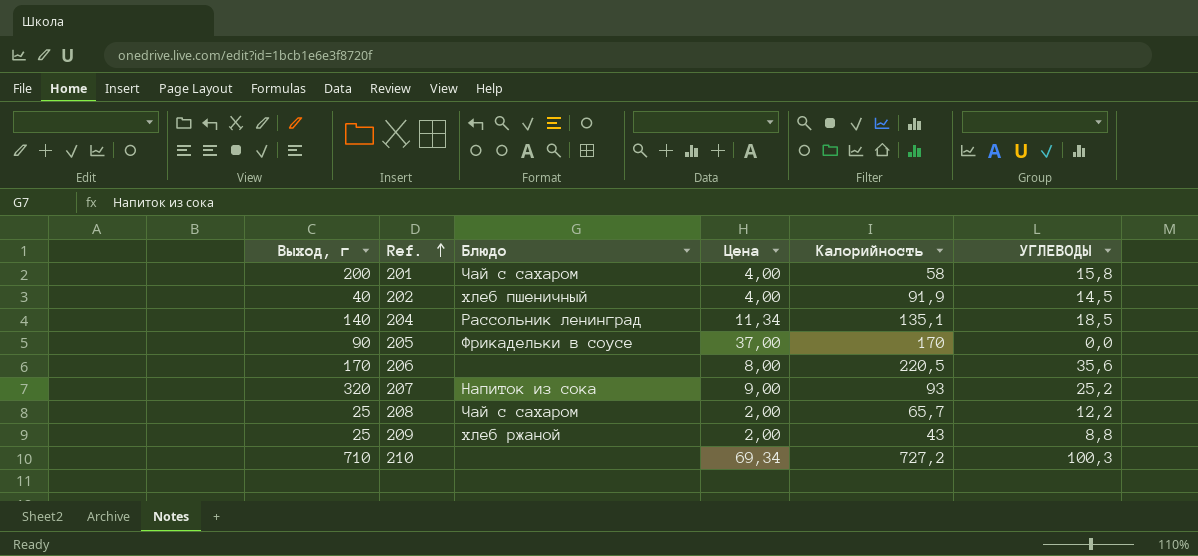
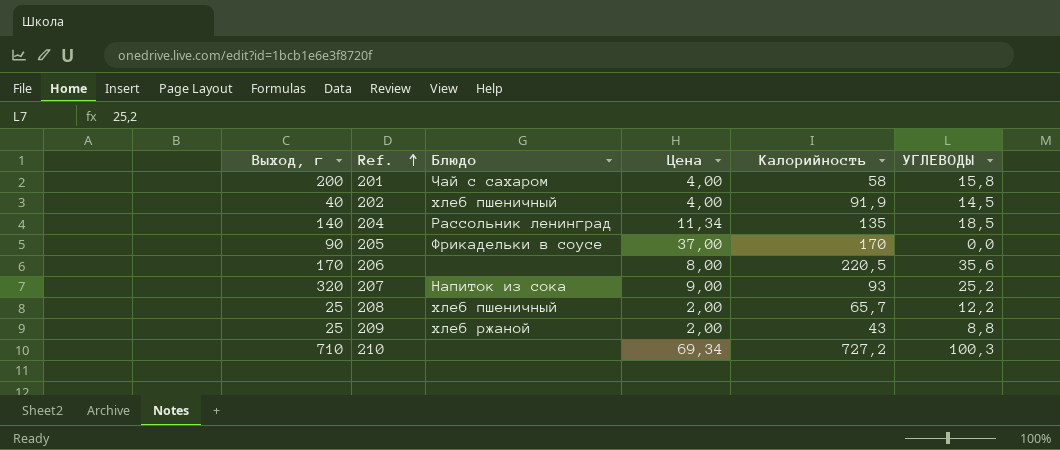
204 | Калорийность: 135,1 -> 135
208 | Блюдо: Чай с сахаром -> хлеб пшеничный

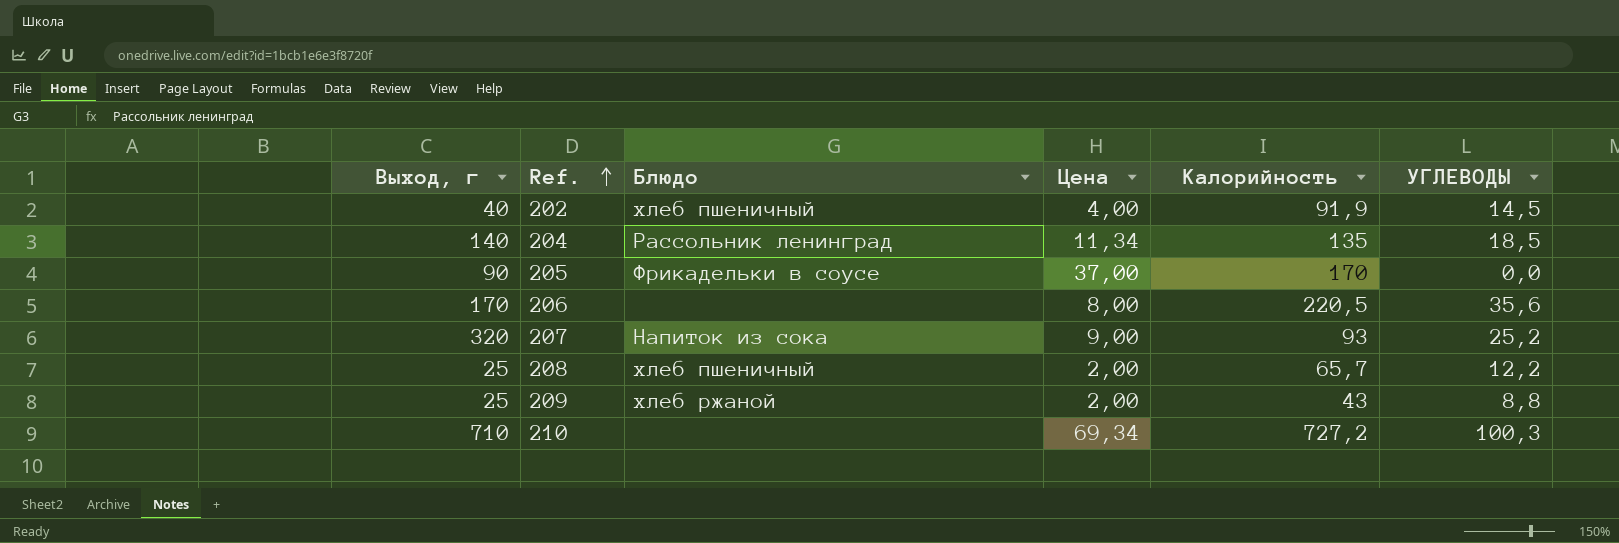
row 201: 200 | Чай с сахаром | 4,00 | 58 | 15,8 -> none

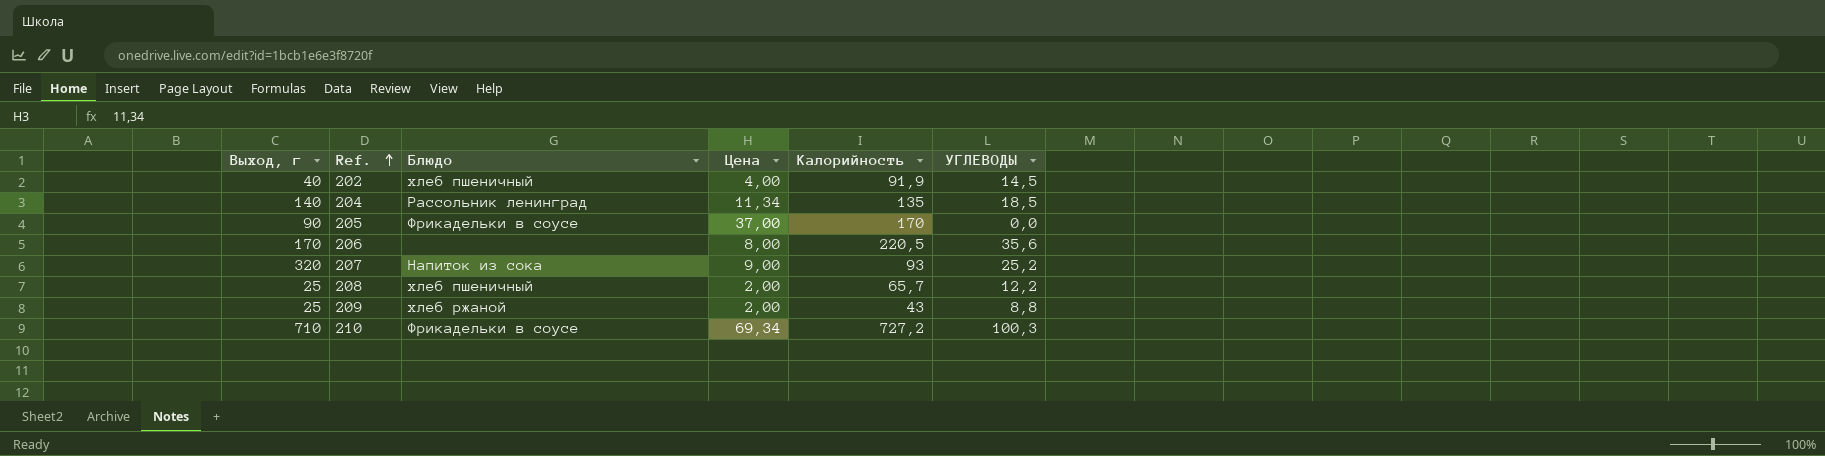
210 | Блюдо: none -> Фрикадельки в соусе

